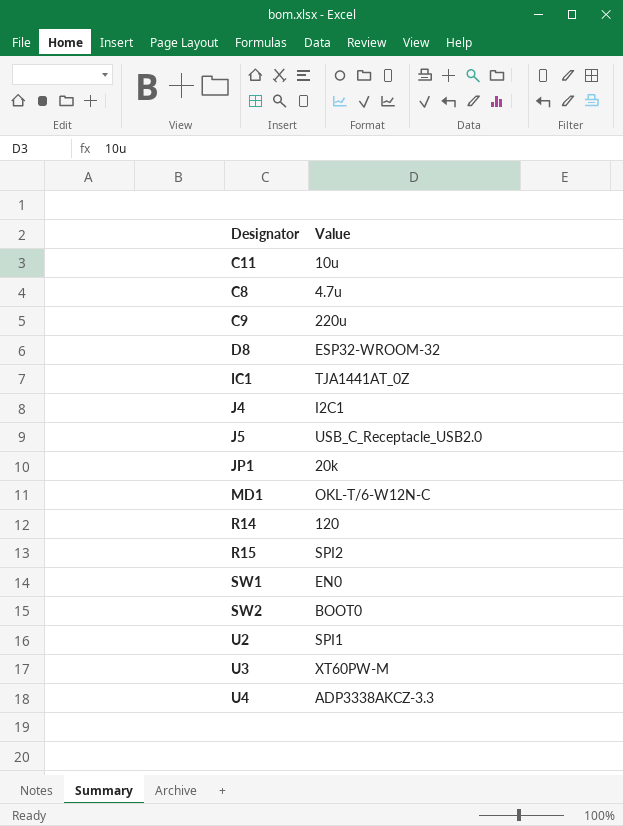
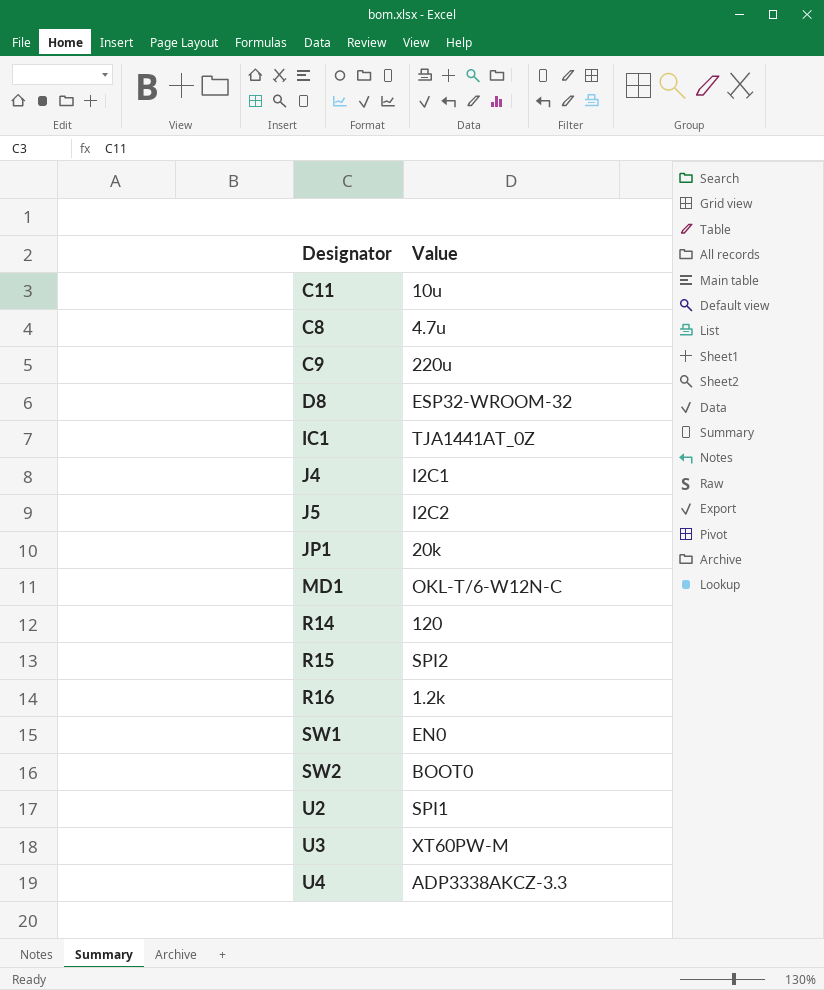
J5 | Value: USB_C_Receptacle_USB2.0 -> I2C2
row R16: none -> 1.2k

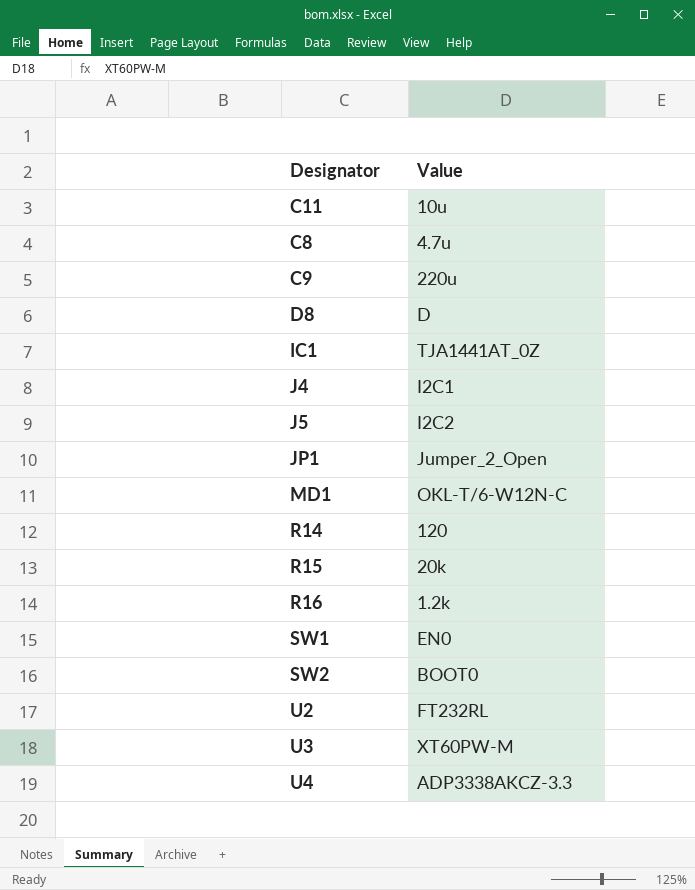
D8 | Value: ESP32-WROOM-32 -> D
JP1 | Value: 20k -> Jumper_2_Open
R15 | Value: SPI2 -> 20k
U2 | Value: SPI1 -> FT232RL

